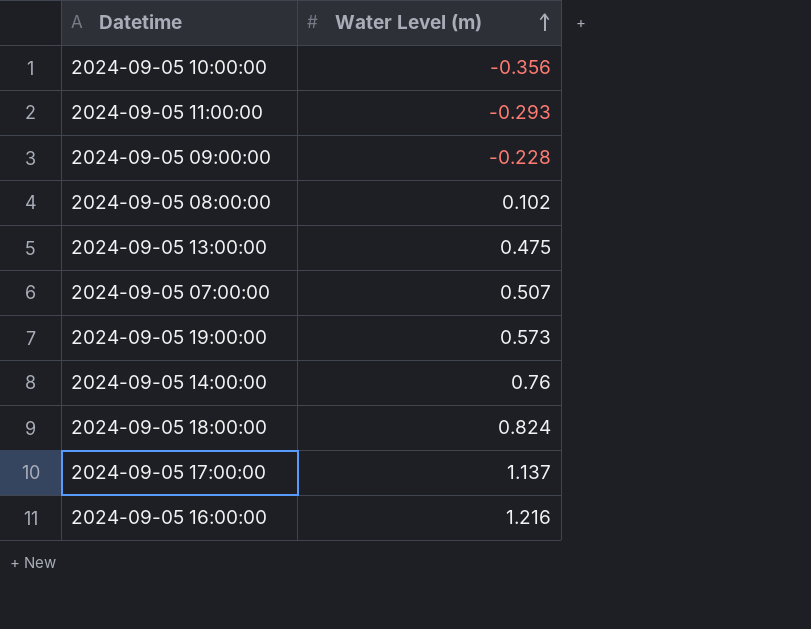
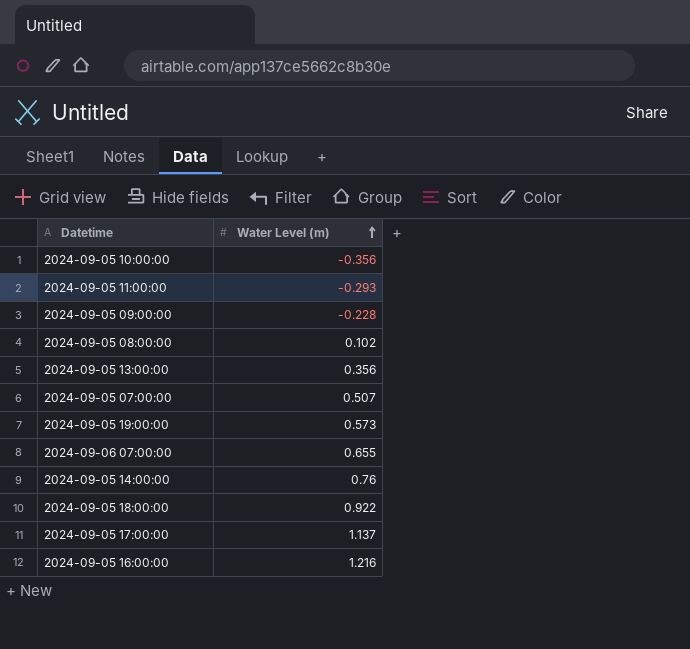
2024-09-05 13:00:00 | Water Level (m): 0.475 -> 0.356
row 2024-09-06 07:00:00: none -> 0.655
2024-09-05 18:00:00 | Water Level (m): 0.824 -> 0.922

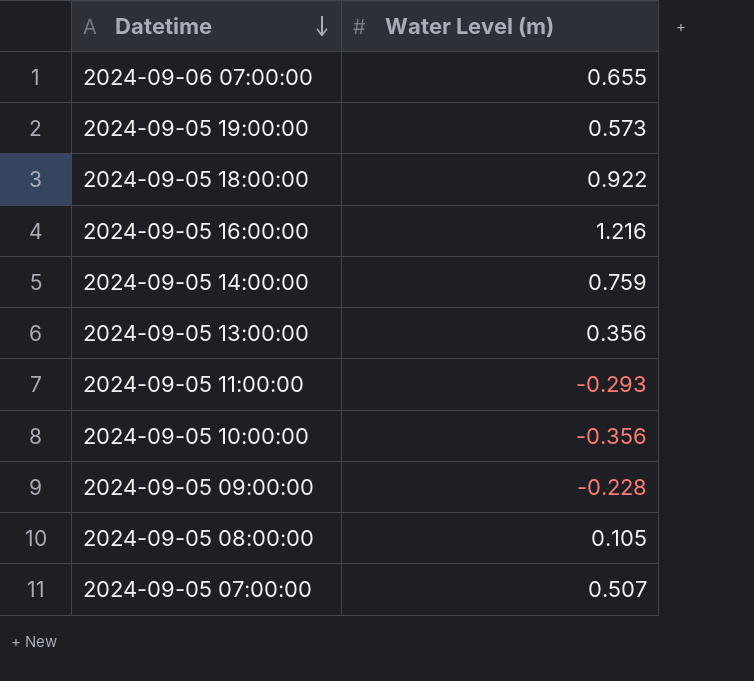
row order: Water Level (m) ascending -> Datetime descending
row 2024-09-05 17:00:00: 1.137 -> none
2024-09-05 14:00:00 | Water Level (m): 0.76 -> 0.759
2024-09-05 08:00:00 | Water Level (m): 0.102 -> 0.105

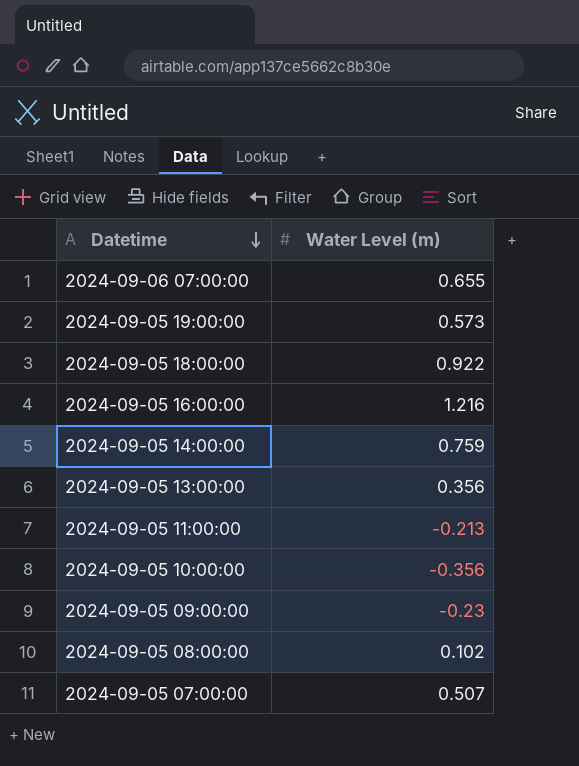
2024-09-05 11:00:00 | Water Level (m): -0.293 -> -0.213
2024-09-05 09:00:00 | Water Level (m): -0.228 -> -0.23
2024-09-05 08:00:00 | Water Level (m): 0.105 -> 0.102

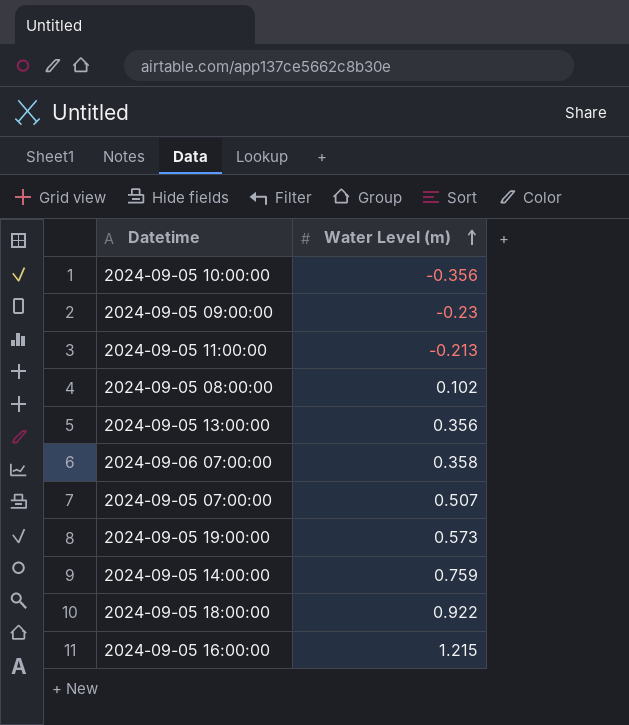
row order: Datetime descending -> Water Level (m) ascending
2024-09-06 07:00:00 | Water Level (m): 0.655 -> 0.358
2024-09-05 16:00:00 | Water Level (m): 1.216 -> 1.215

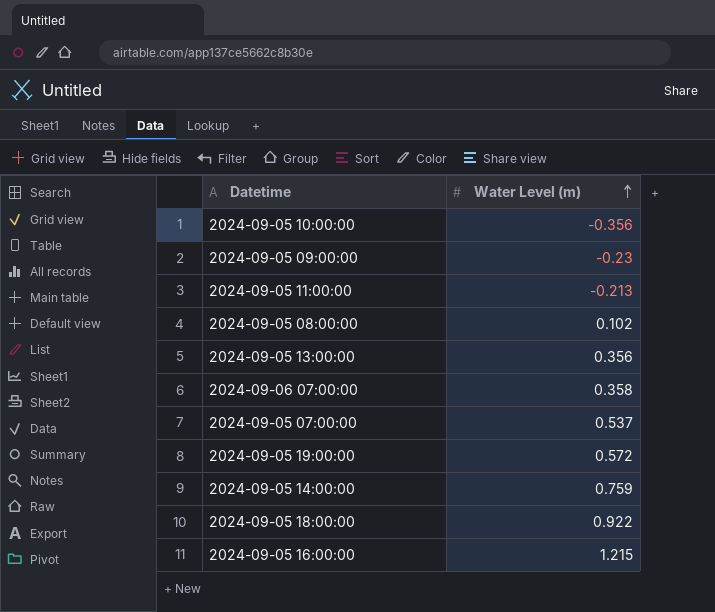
2024-09-05 07:00:00 | Water Level (m): 0.507 -> 0.537
2024-09-05 19:00:00 | Water Level (m): 0.573 -> 0.572

